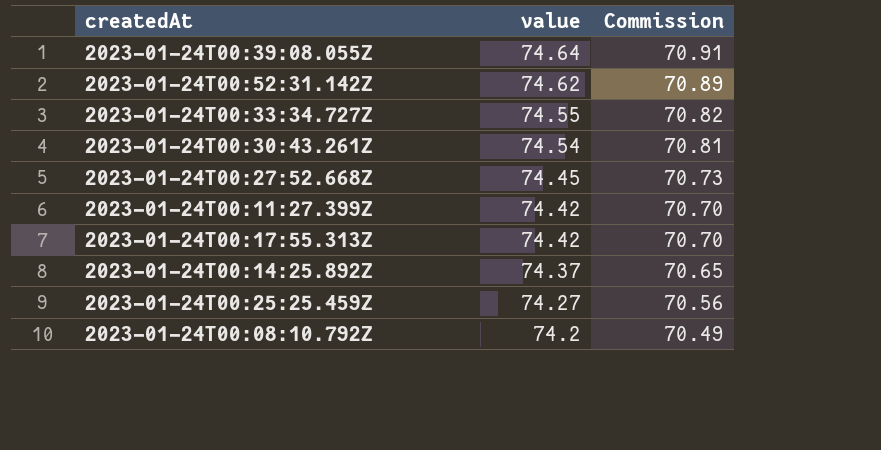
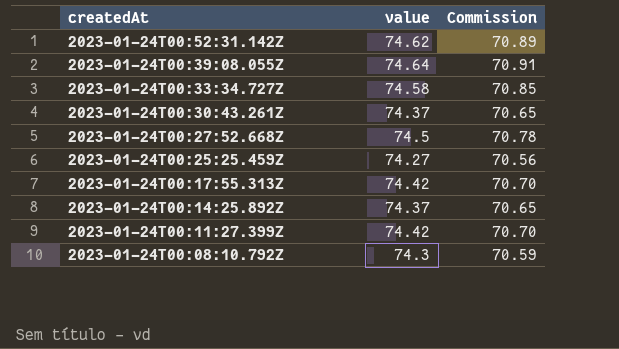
row order: value descending -> createdAt descending
2023-01-24T00:33:34.727Z | value: 74.55 -> 74.58
2023-01-24T00:33:34.727Z | Commission: 70.82 -> 70.85
2023-01-24T00:30:43.261Z | value: 74.54 -> 74.37
2023-01-24T00:30:43.261Z | Commission: 70.81 -> 70.65
2023-01-24T00:27:52.668Z | value: 74.45 -> 74.5
2023-01-24T00:27:52.668Z | Commission: 70.73 -> 70.78
2023-01-24T00:08:10.792Z | value: 74.2 -> 74.3
2023-01-24T00:08:10.792Z | Commission: 70.49 -> 70.59

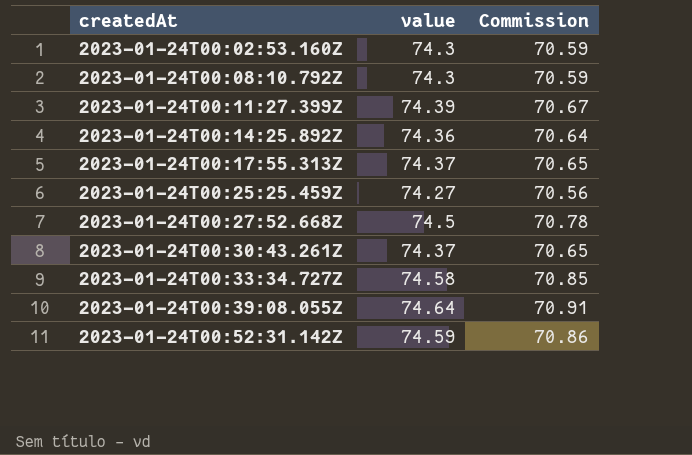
row order: createdAt descending -> createdAt ascending
row 2023-01-24T00:02:53.160Z: none -> 74.3 | 70.59
2023-01-24T00:11:27.399Z | value: 74.42 -> 74.39
2023-01-24T00:11:27.399Z | Commission: 70.70 -> 70.67
2023-01-24T00:14:25.892Z | value: 74.37 -> 74.36
2023-01-24T00:14:25.892Z | Commission: 70.65 -> 70.64
2023-01-24T00:17:55.313Z | value: 74.42 -> 74.37
2023-01-24T00:17:55.313Z | Commission: 70.70 -> 70.65
2023-01-24T00:52:31.142Z | value: 74.62 -> 74.59
2023-01-24T00:52:31.142Z | Commission: 70.89 -> 70.86

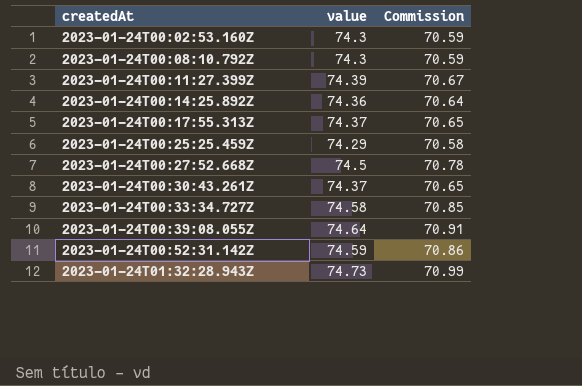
2023-01-24T00:25:25.459Z | value: 74.27 -> 74.29
2023-01-24T00:25:25.459Z | Commission: 70.56 -> 70.58
row 2023-01-24T01:32:28.943Z: none -> 74.73 | 70.99

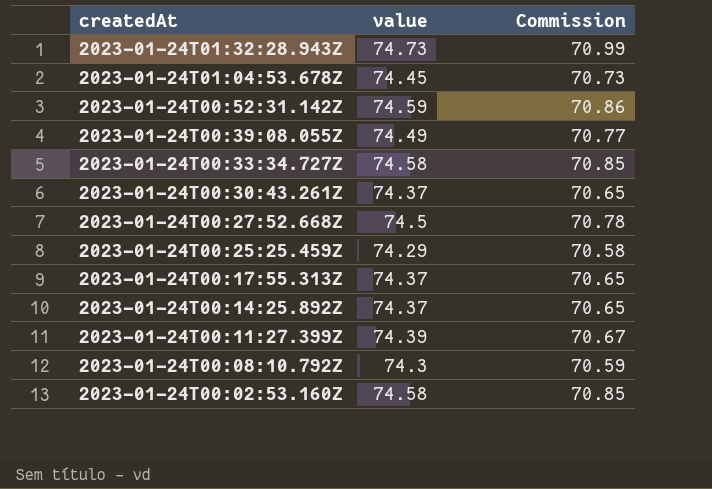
row order: createdAt ascending -> createdAt descending
row 2023-01-24T01:04:53.678Z: none -> 74.45 | 70.73
2023-01-24T00:39:08.055Z | value: 74.64 -> 74.49
2023-01-24T00:39:08.055Z | Commission: 70.91 -> 70.77
2023-01-24T00:14:25.892Z | value: 74.36 -> 74.37
2023-01-24T00:14:25.892Z | Commission: 70.64 -> 70.65
2023-01-24T00:02:53.160Z | value: 74.3 -> 74.58
2023-01-24T00:02:53.160Z | Commission: 70.59 -> 70.85

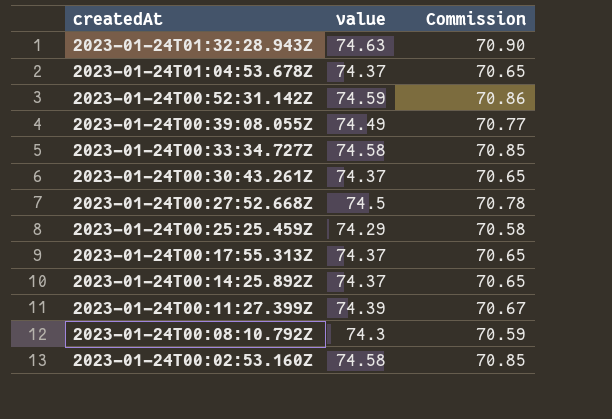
2023-01-24T01:32:28.943Z | value: 74.73 -> 74.63
2023-01-24T01:32:28.943Z | Commission: 70.99 -> 70.90
2023-01-24T01:04:53.678Z | value: 74.45 -> 74.37
2023-01-24T01:04:53.678Z | Commission: 70.73 -> 70.65

